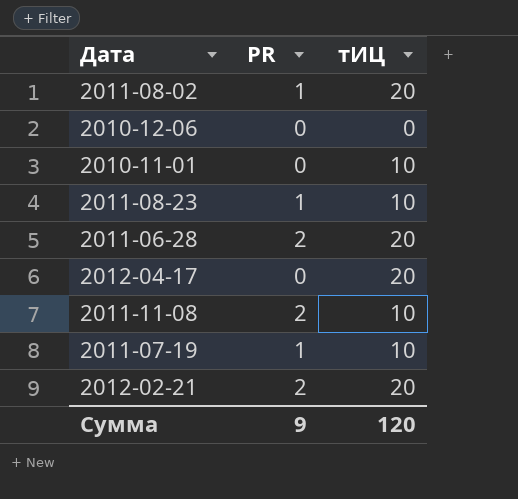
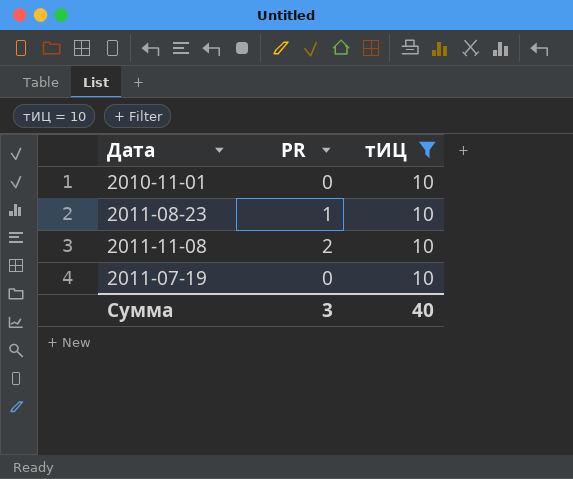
filter: none -> тИЦ = 10
2011-07-19 | PR: 1 -> 0
Сумма | PR: 9 -> 3
Сумма | тИЦ: 120 -> 40

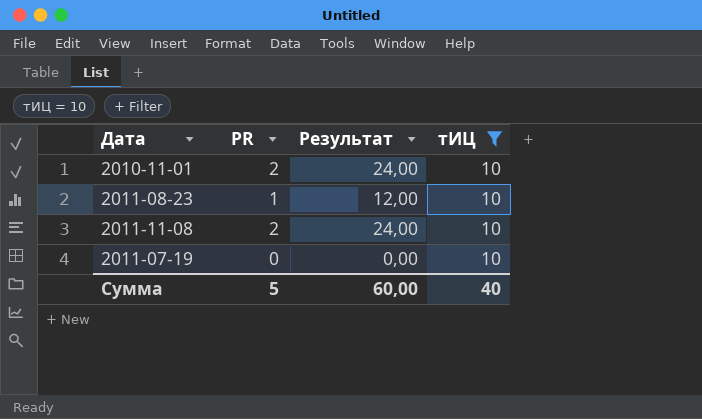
column Результат | formula: none -> [PR] * 12
2010-11-01 | PR: 0 -> 2
Сумма | PR: 3 -> 5

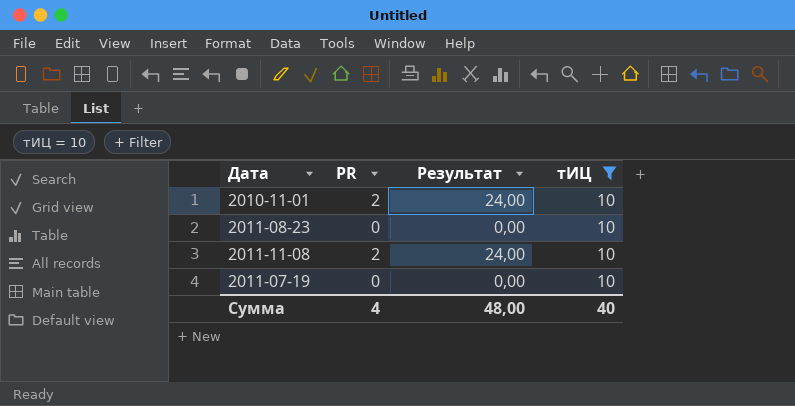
2011-08-23 | PR: 1 -> 0
2011-08-23 | Результат: 12,00 -> 0,00
Сумма | PR: 5 -> 4
Сумма | Результат: 60,00 -> 48,00

